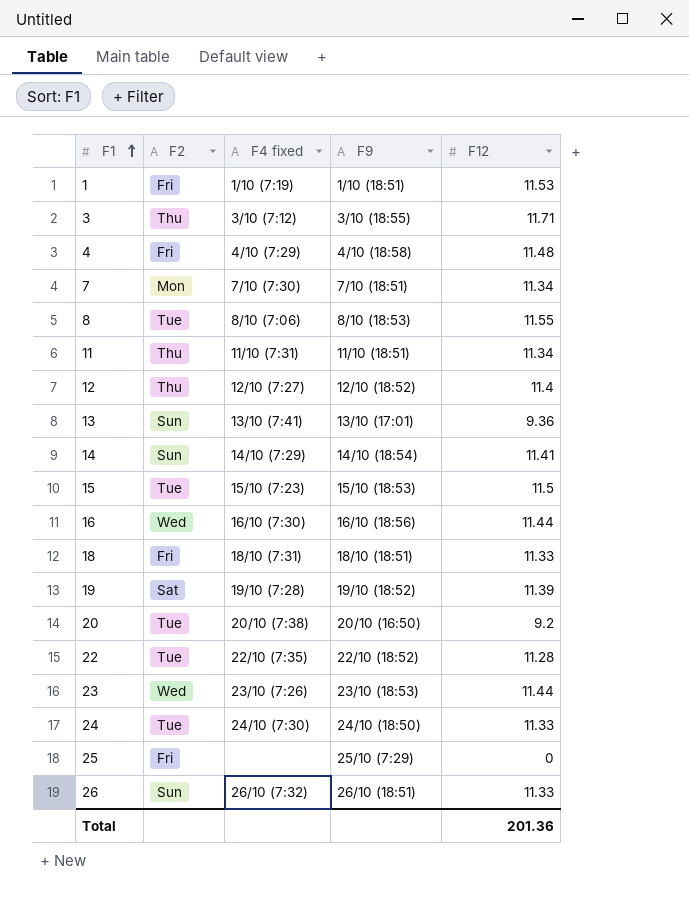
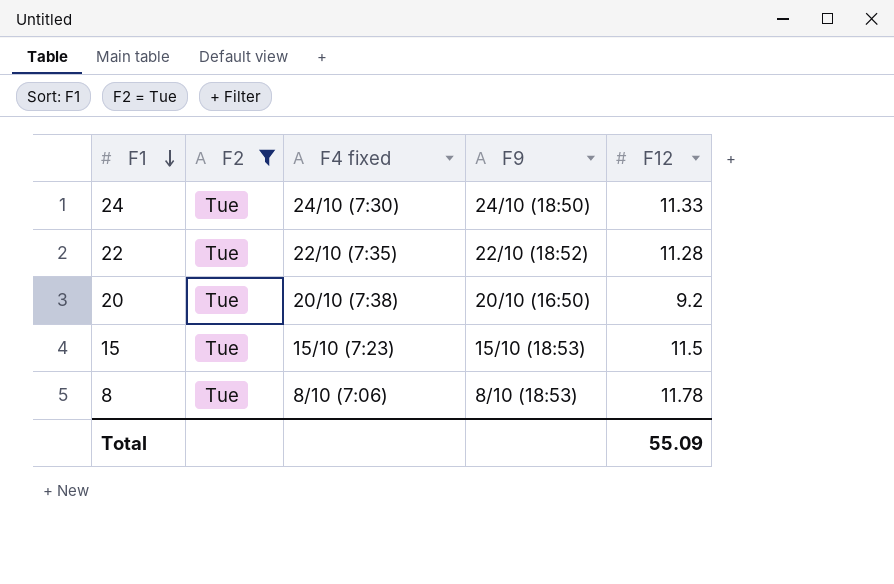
filter: none -> F2 = Tue
row order: F1 ascending -> F1 descending
8 | F12: 11.55 -> 11.78
Total | F12: 201.36 -> 55.09

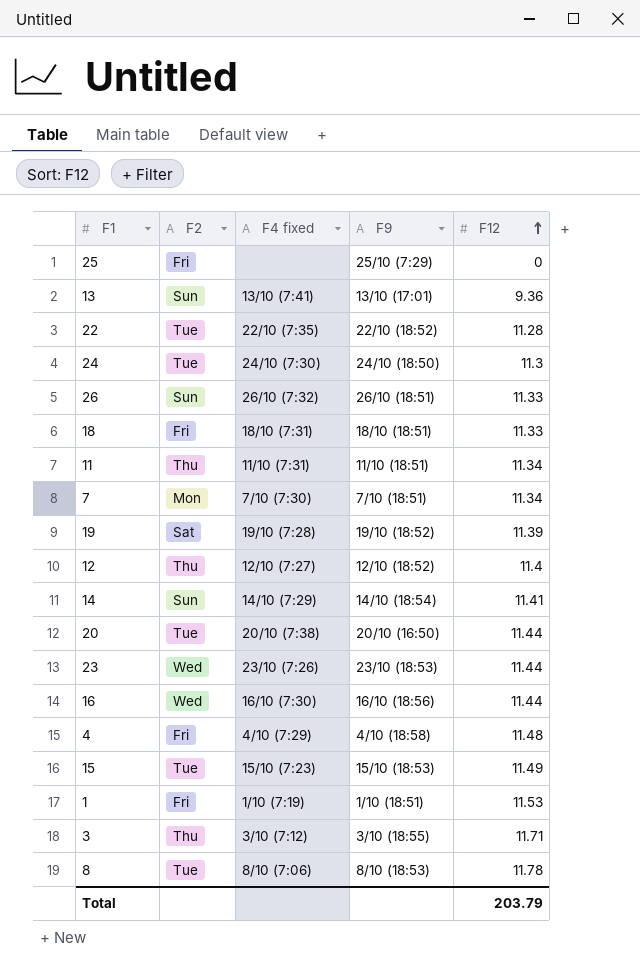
filter: F2 = Tue -> none
row order: F1 descending -> F12 ascending
24 | F12: 11.33 -> 11.3
20 | F12: 9.2 -> 11.44
15 | F12: 11.5 -> 11.49
Total | F12: 55.09 -> 203.79

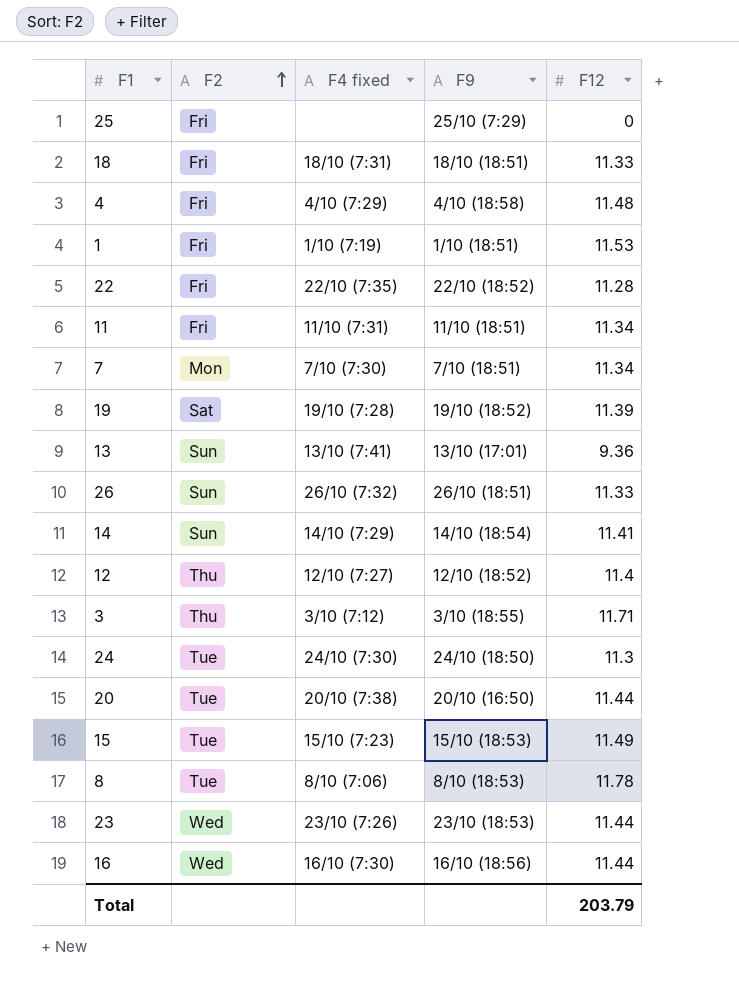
row order: F12 ascending -> F2 ascending
22 | F2: Tue -> Fri
11 | F2: Thu -> Fri

